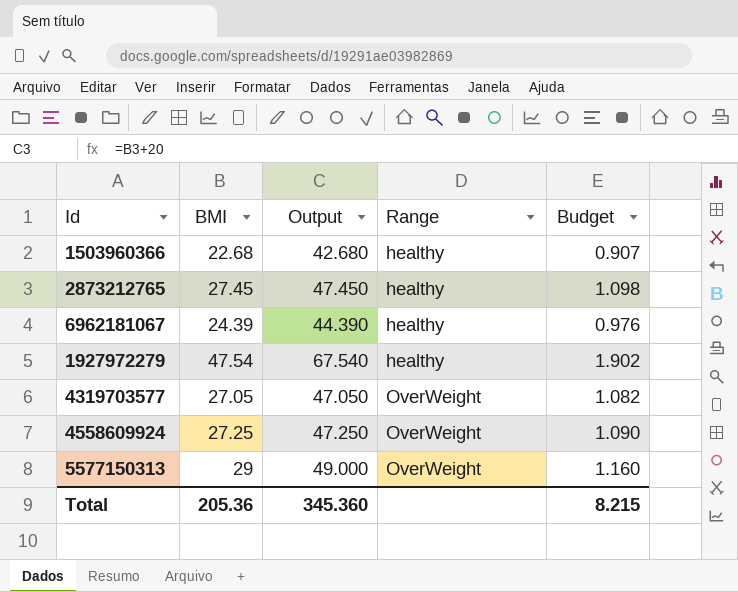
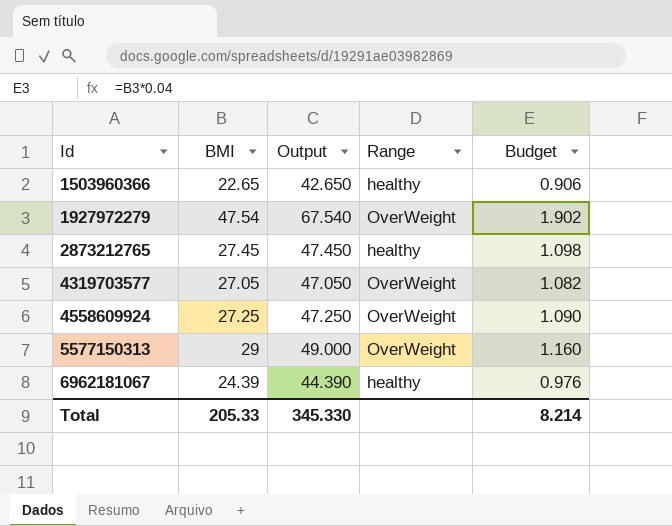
row order: Range ascending -> Id ascending
1503960366 | BMI: 22.68 -> 22.65
1503960366 | Output: 42.680 -> 42.650
1503960366 | Budget: 0.907 -> 0.906
1927972279 | Range: healthy -> OverWeight
Total | BMI: 205.36 -> 205.33
Total | Output: 345.360 -> 345.330
Total | Budget: 8.215 -> 8.214

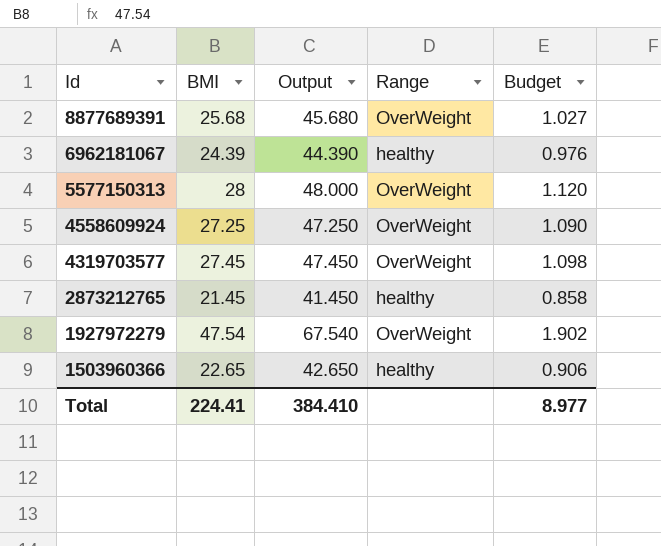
row order: Id ascending -> Id descending
row 8877689391: none -> 25.68 | 45.680 | OverWeight | 1.027
5577150313 | BMI: 29 -> 28
5577150313 | Output: 49.000 -> 48.000
5577150313 | Budget: 1.160 -> 1.120
4319703577 | BMI: 27.05 -> 27.45
4319703577 | Output: 47.050 -> 47.450
4319703577 | Budget: 1.082 -> 1.098
2873212765 | BMI: 27.45 -> 21.45
2873212765 | Output: 47.450 -> 41.450
2873212765 | Budget: 1.098 -> 0.858
Total | BMI: 205.33 -> 224.41
Total | Output: 345.330 -> 384.410
Total | Budget: 8.214 -> 8.977

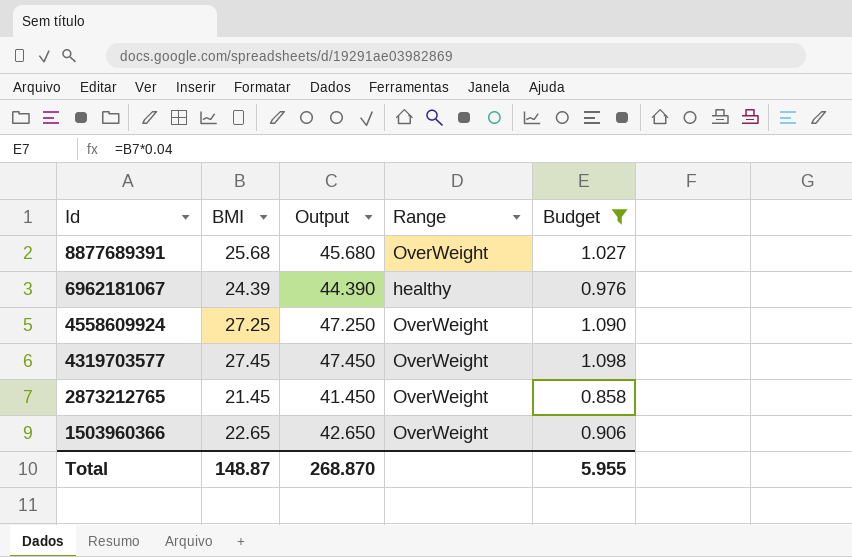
filter: none -> Budget <= 1.098
2873212765 | Range: healthy -> OverWeight
1503960366 | Range: healthy -> OverWeight
Total | BMI: 224.41 -> 148.87
Total | Output: 384.410 -> 268.870
Total | Budget: 8.977 -> 5.955

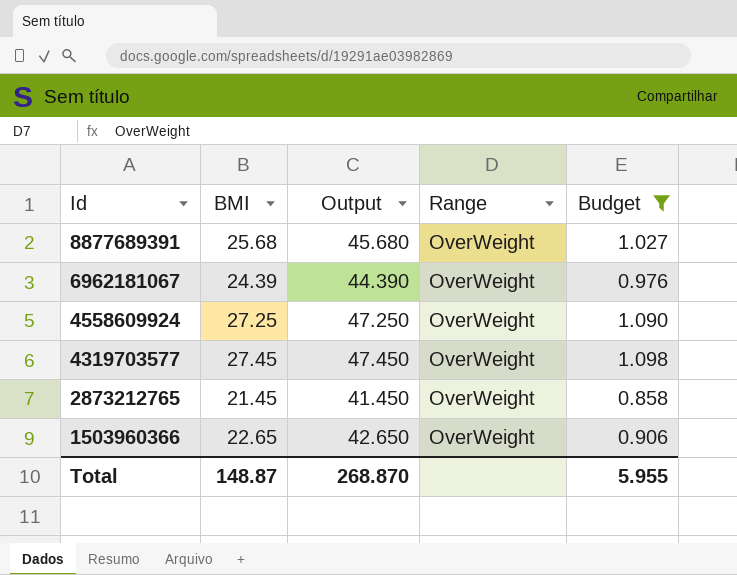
6962181067 | Range: healthy -> OverWeight

